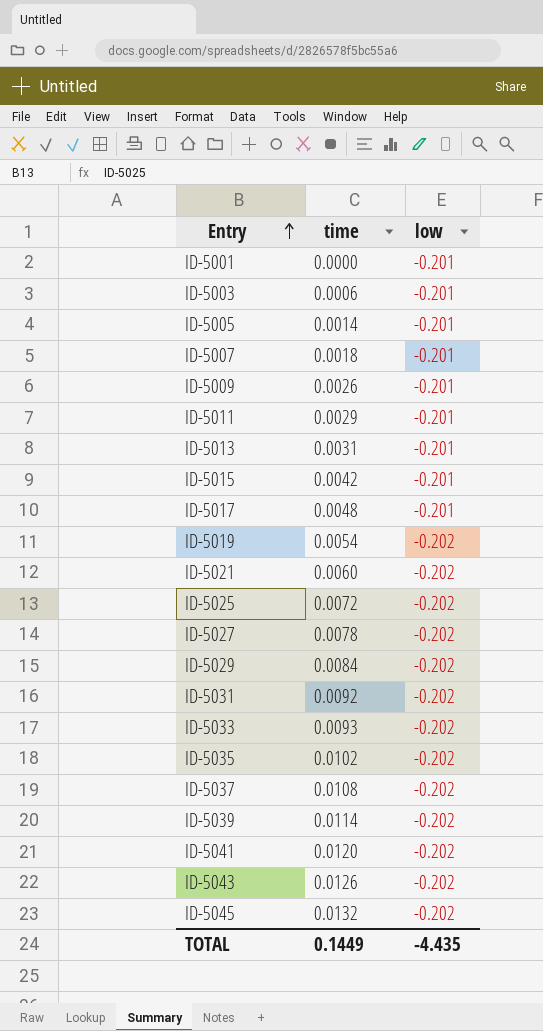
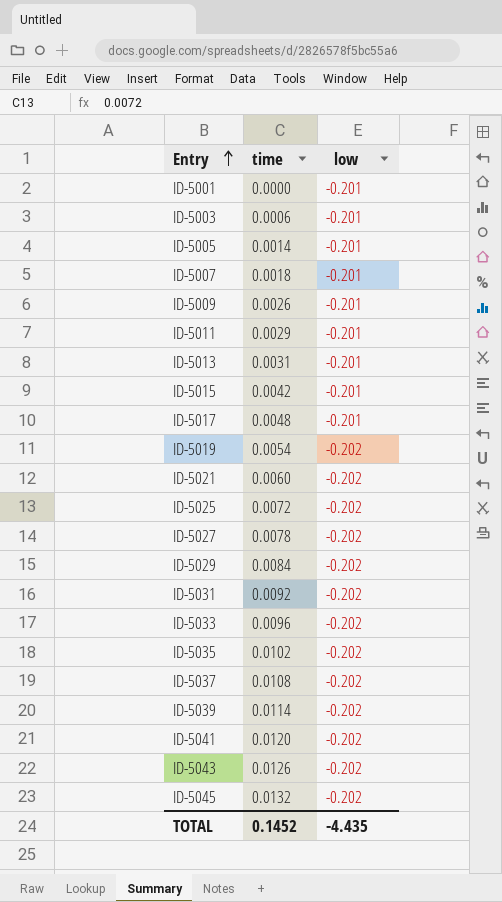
ID-5033 | time: 0.0093 -> 0.0096
TOTAL | time: 0.1449 -> 0.1452

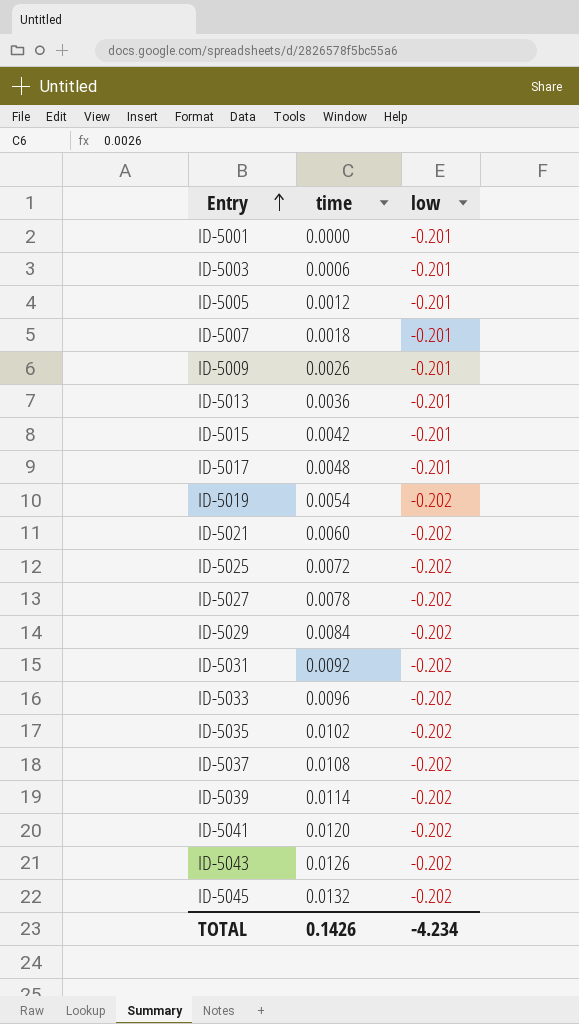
row ID-5011: 0.0029 | -0.201 -> none
ID-5005 | time: 0.0014 -> 0.0012
ID-5013 | time: 0.0031 -> 0.0036
TOTAL | time: 0.1452 -> 0.1426
TOTAL | low: -4.435 -> -4.234

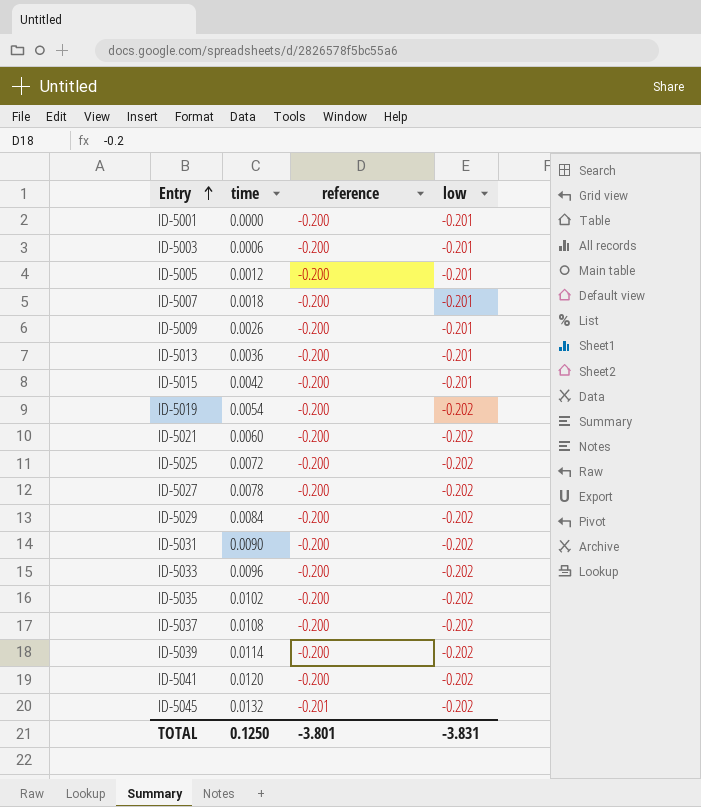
column reference | position: none -> 3
row ID-5017: 0.0048 | -0.201 -> none
row ID-5043: 0.0126 | -0.202 -> none
ID-5031 | time: 0.0092 -> 0.0090
TOTAL | time: 0.1426 -> 0.1250
TOTAL | low: -4.234 -> -3.831

